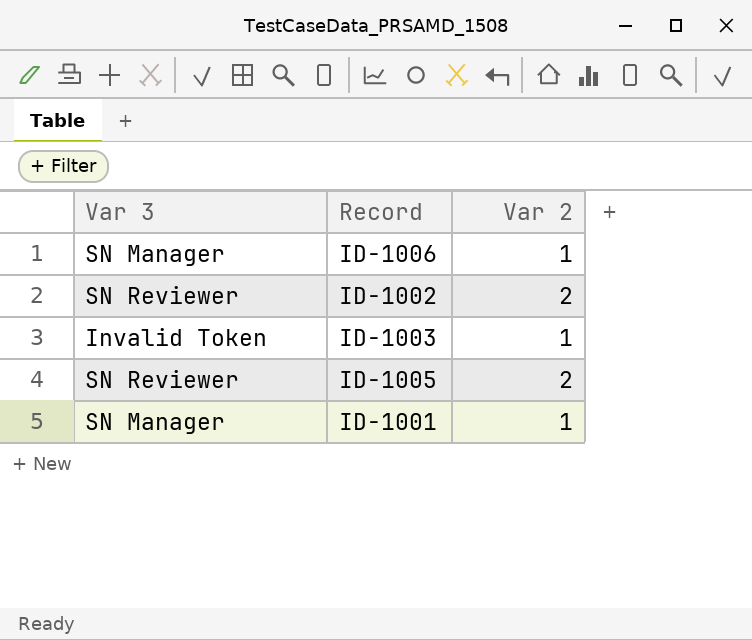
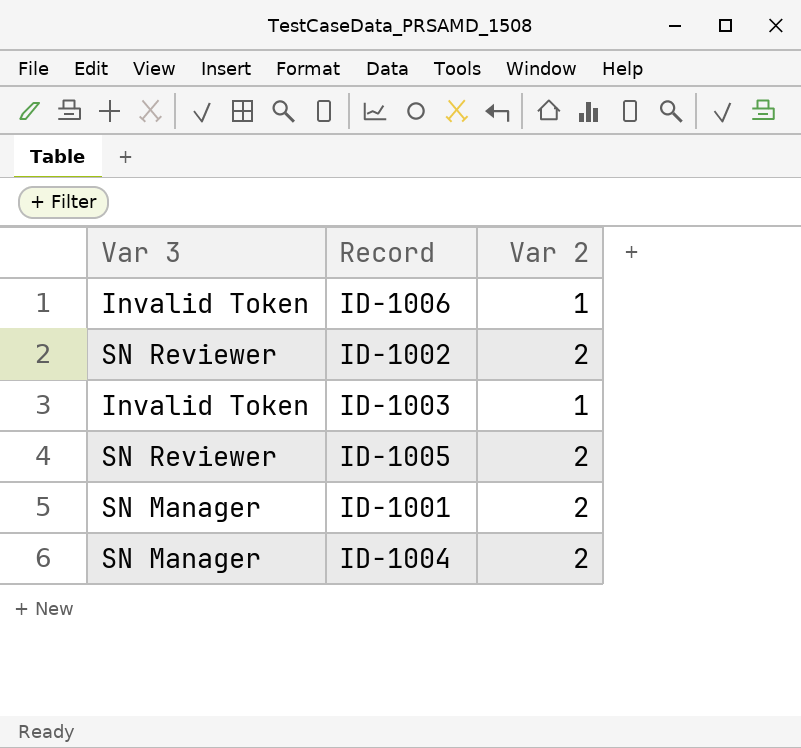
ID-1006 | Var 3: SN Manager -> Invalid Token
ID-1001 | Var 2: 1 -> 2
row ID-1004: none -> SN Manager | 2

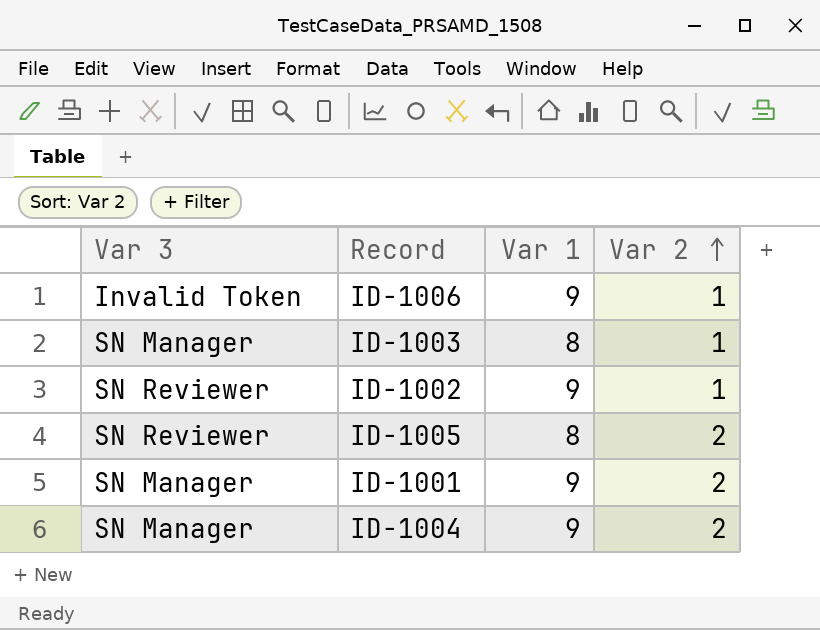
row order: none -> Var 2 ascending
column Var 1 | position: none -> 3
ID-1003 | Var 3: Invalid Token -> SN Manager
ID-1002 | Var 2: 2 -> 1

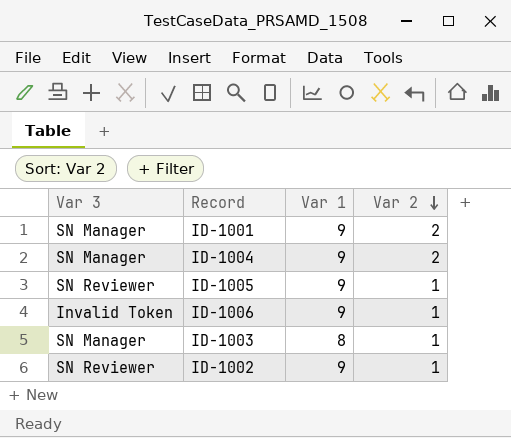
row order: Var 2 ascending -> Var 2 descending
ID-1005 | Var 1: 8 -> 9
ID-1005 | Var 2: 2 -> 1

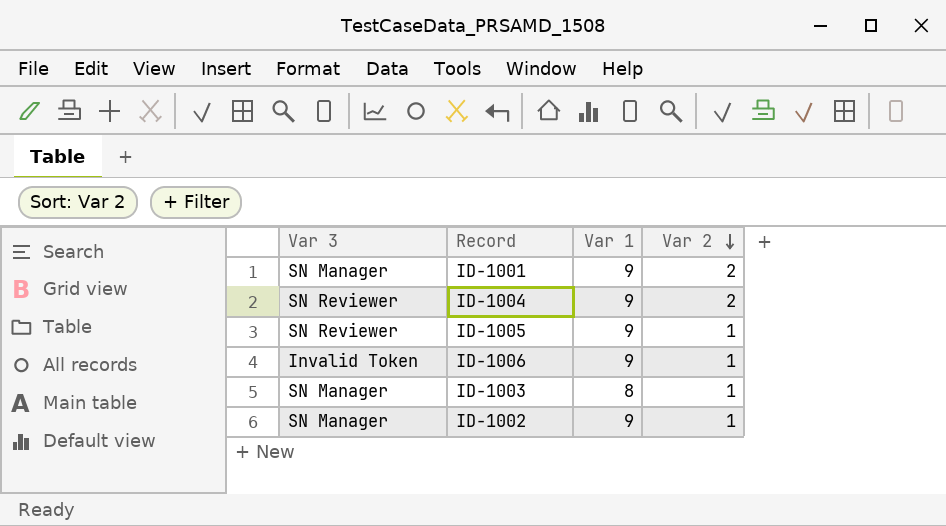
ID-1004 | Var 3: SN Manager -> SN Reviewer
ID-1002 | Var 3: SN Reviewer -> SN Manager

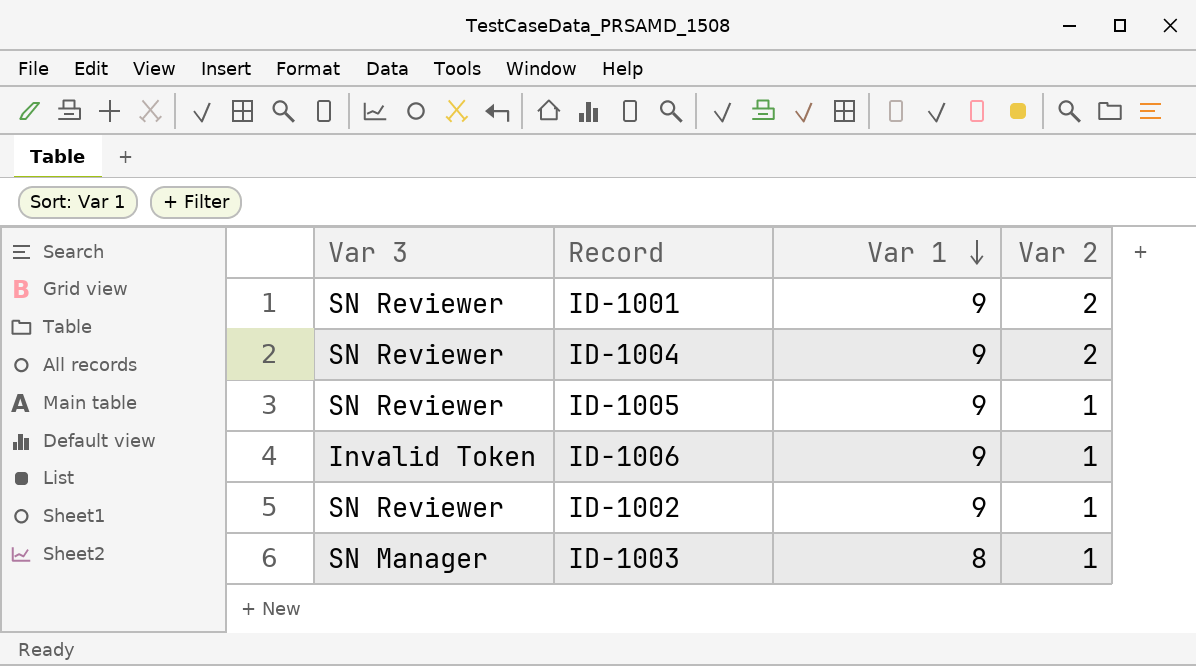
row order: Var 2 descending -> Var 1 descending
ID-1001 | Var 3: SN Manager -> SN Reviewer
ID-1002 | Var 3: SN Manager -> SN Reviewer

